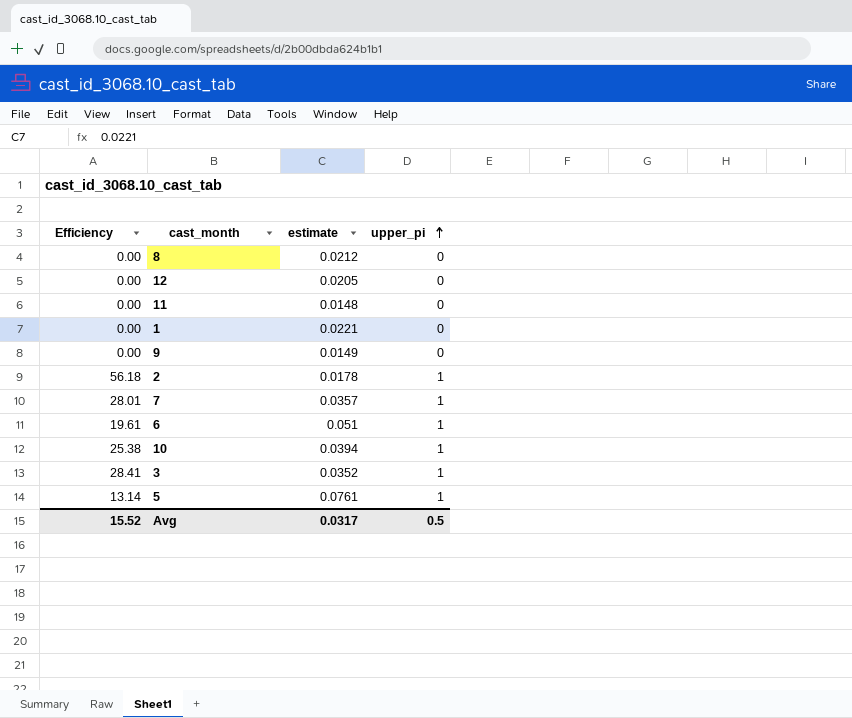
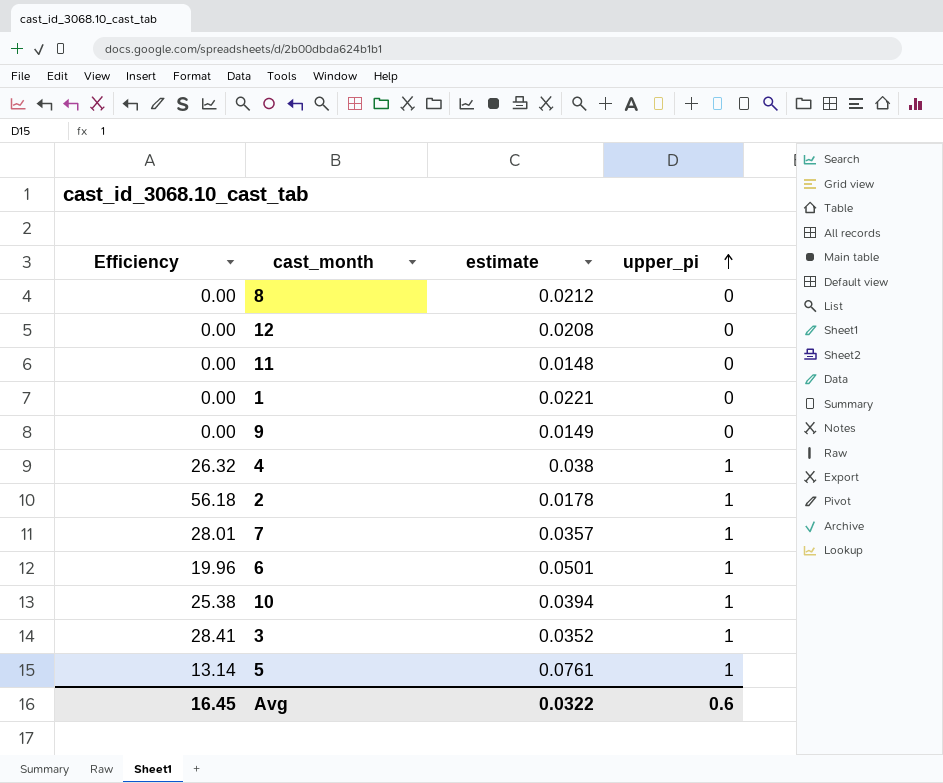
12 | estimate: 0.0205 -> 0.0208
row 4: none -> 26.32 | 0.038 | 1
6 | Efficiency: 19.61 -> 19.96
6 | estimate: 0.051 -> 0.0501
Avg | Efficiency: 15.52 -> 16.45
Avg | estimate: 0.0317 -> 0.0322
Avg | upper_pi: 0.5 -> 0.6

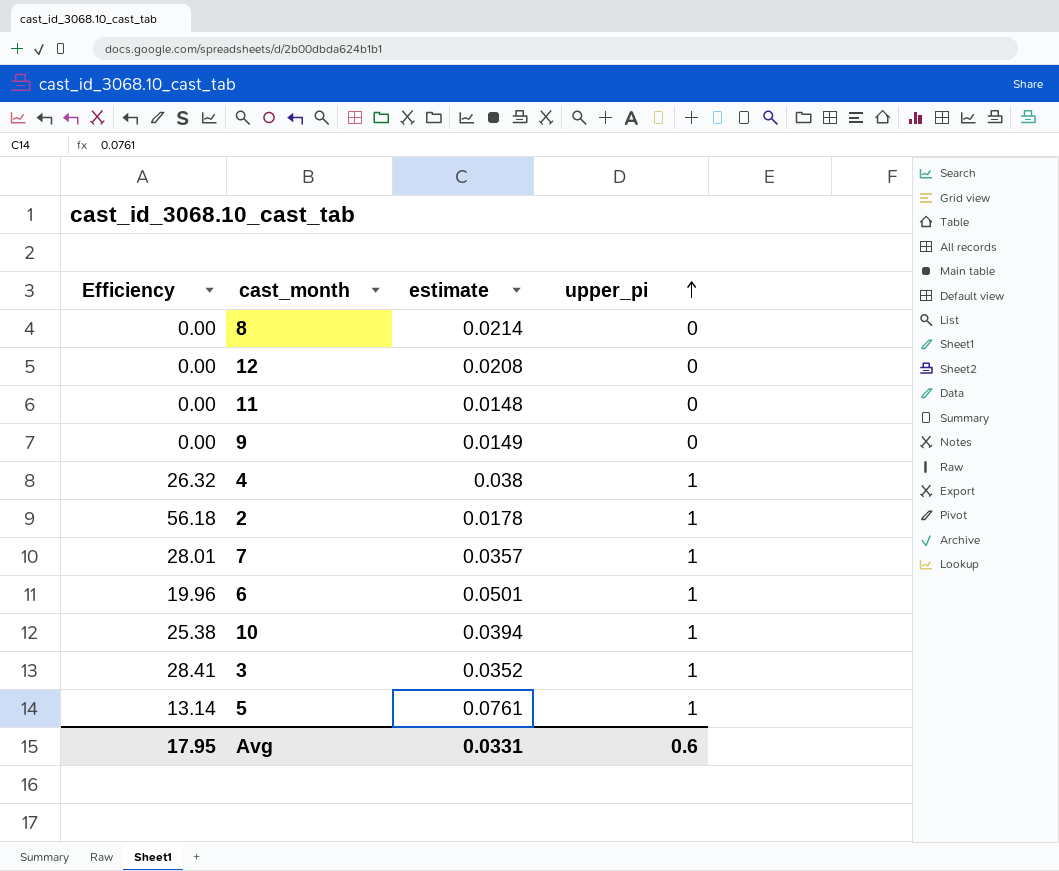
row 1: 0.00 | 0.0221 | 0 -> none
8 | estimate: 0.0212 -> 0.0214
Avg | Efficiency: 16.45 -> 17.95
Avg | estimate: 0.0322 -> 0.0331

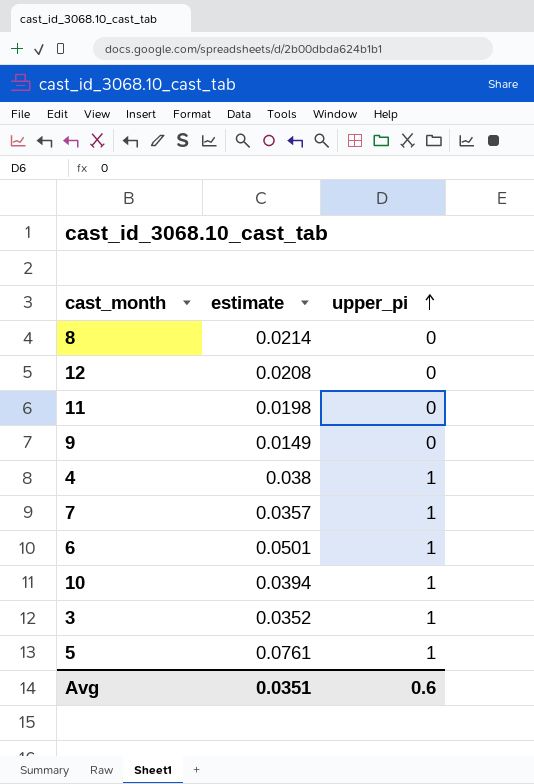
column Efficiency | formula: [upper_pi] / [estimate] -> none
row 2: 56.18 | 0.0178 | 1 -> none
11 | estimate: 0.0148 -> 0.0198
Avg | estimate: 0.0331 -> 0.0351

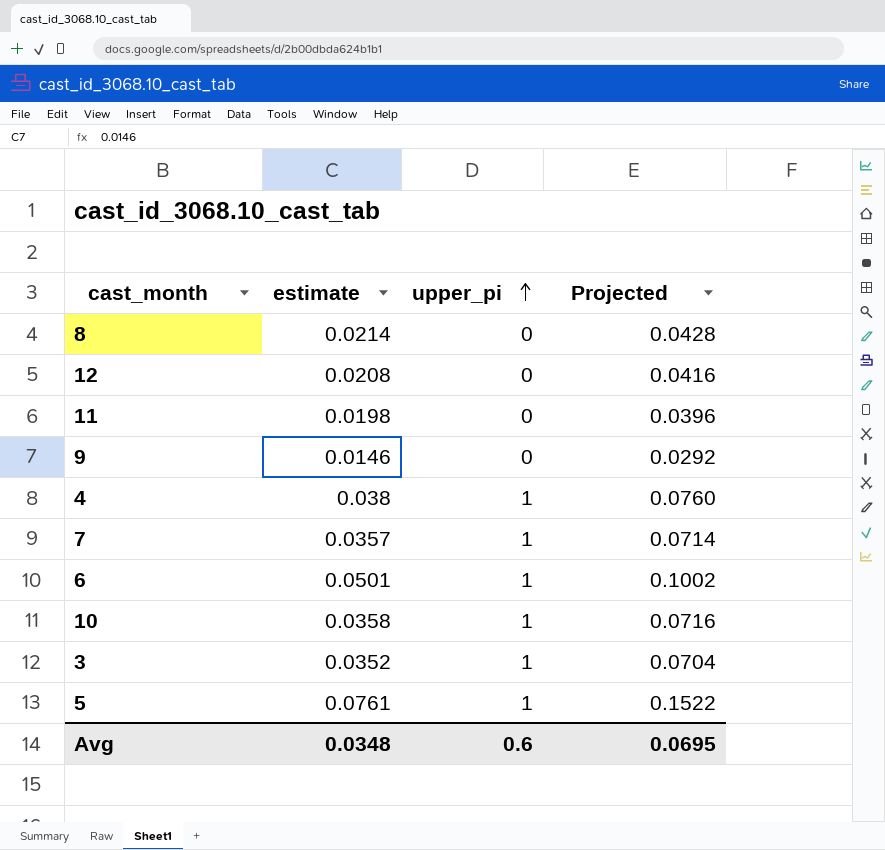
column Projected | formula: none -> [estimate] * 2
9 | estimate: 0.0149 -> 0.0146
10 | estimate: 0.0394 -> 0.0358
Avg | estimate: 0.0351 -> 0.0348

